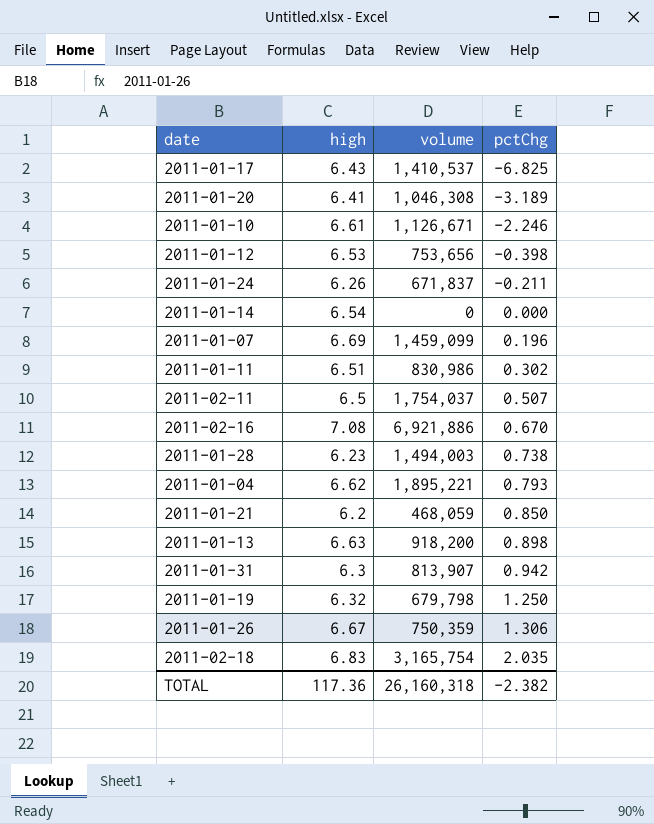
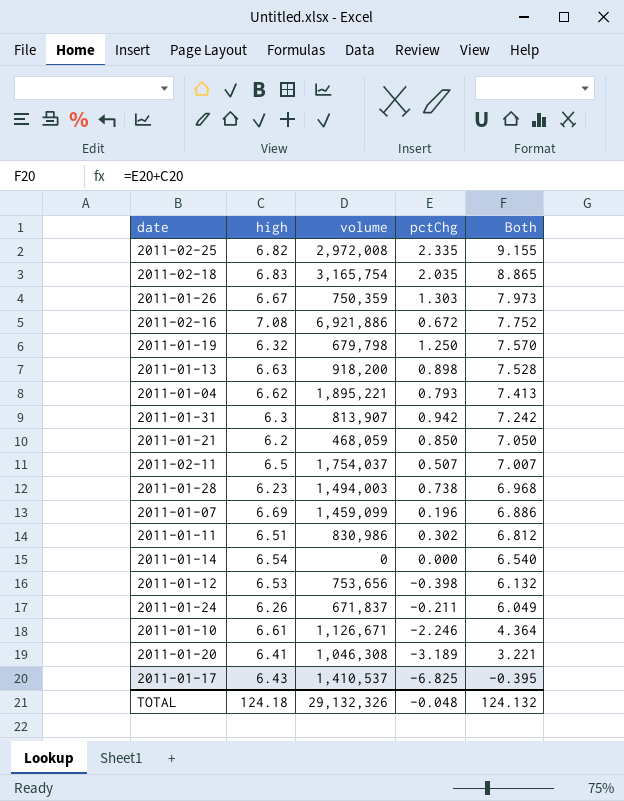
row order: pctChg ascending -> Both descending
column Both | formula: none -> [high] + [pctChg]
row 2011-02-25: none -> 6.82 | 2,972,008 | 2.335 | 9.155
2011-01-26 | pctChg: 1.306 -> 1.303
2011-02-16 | pctChg: 0.670 -> 0.672
TOTAL | high: 117.36 -> 124.18
TOTAL | volume: 26,160,318 -> 29,132,326
TOTAL | pctChg: -2.382 -> -0.048

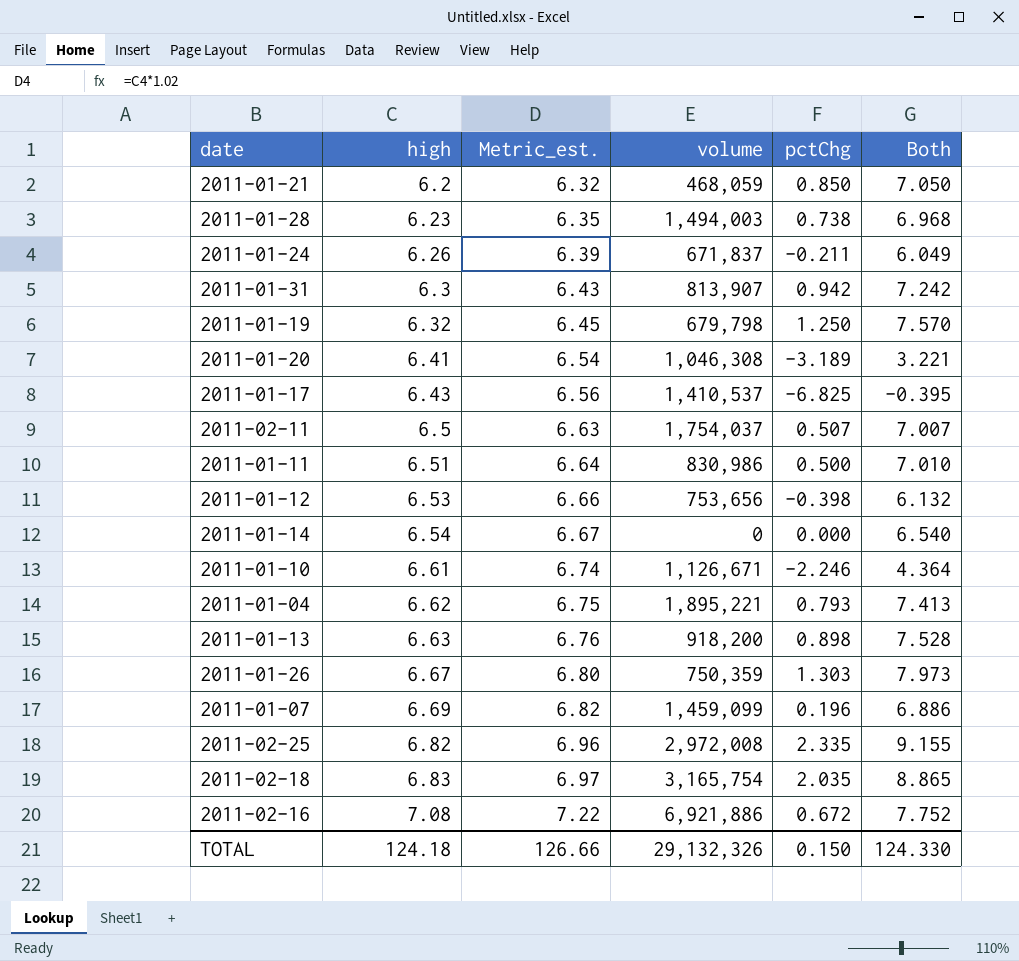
row order: Both descending -> high ascending
column Metric_est. | formula: none -> [high] * 1.02
2011-01-11 | pctChg: 0.302 -> 0.500
2011-01-11 | Both: 6.812 -> 7.010
TOTAL | pctChg: -0.048 -> 0.150
TOTAL | Both: 124.132 -> 124.330

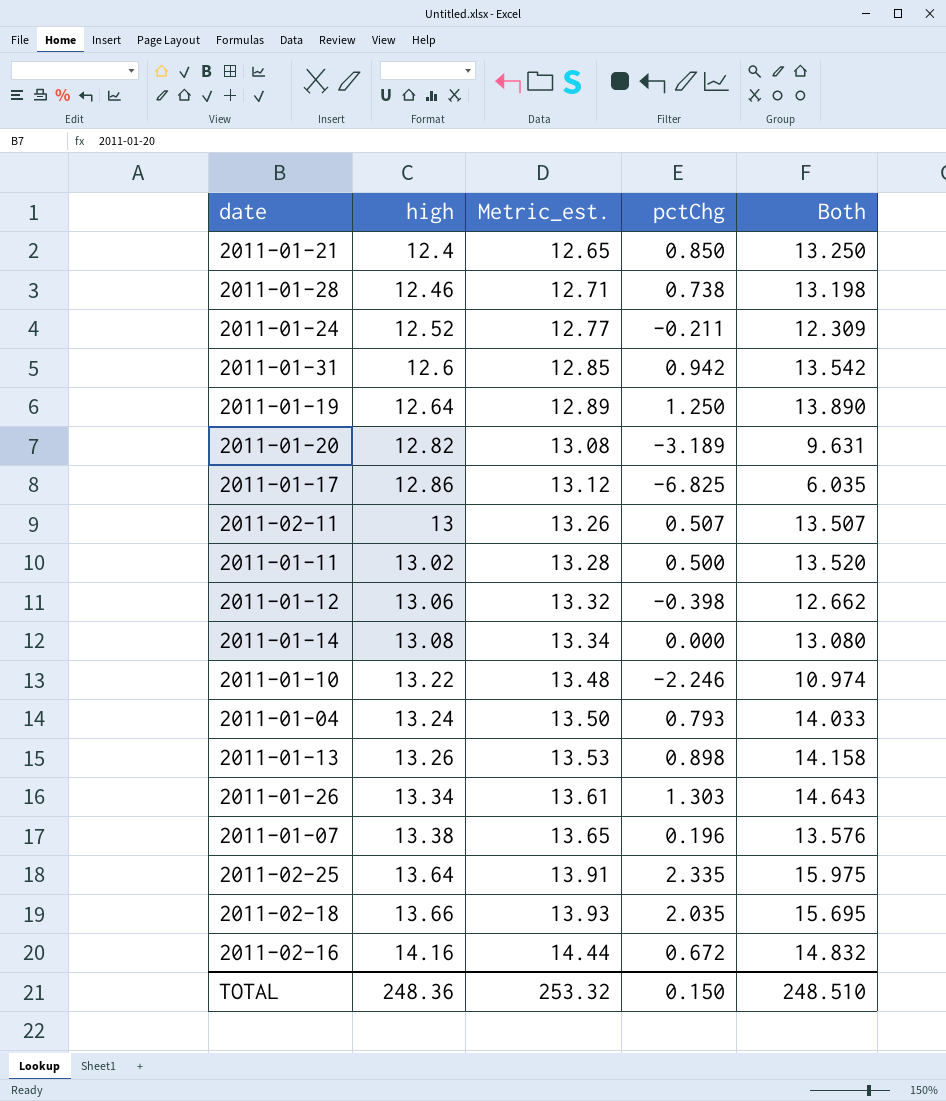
column volume | position: 4 -> none
2011-01-21 | high: 6.2 -> 12.4
2011-01-21 | Metric_est.: 6.32 -> 12.65
2011-01-21 | Both: 7.050 -> 13.250
2011-01-28 | high: 6.23 -> 12.46
2011-01-28 | Metric_est.: 6.35 -> 12.71
2011-01-28 | Both: 6.968 -> 13.198
2011-01-24 | high: 6.26 -> 12.52
2011-01-24 | Metric_est.: 6.39 -> 12.77
2011-01-24 | Both: 6.049 -> 12.309
2011-01-31 | high: 6.3 -> 12.6
2011-01-31 | Metric_est.: 6.43 -> 12.85
2011-01-31 | Both: 7.242 -> 13.542
2011-01-19 | high: 6.32 -> 12.64
2011-01-19 | Metric_est.: 6.45 -> 12.89
2011-01-19 | Both: 7.570 -> 13.890
2011-01-20 | high: 6.41 -> 12.82
2011-01-20 | Metric_est.: 6.54 -> 13.08
2011-01-20 | Both: 3.221 -> 9.631
2011-01-17 | high: 6.43 -> 12.86
2011-01-17 | Metric_est.: 6.56 -> 13.12
2011-01-17 | Both: -0.395 -> 6.035
2011-02-11 | high: 6.5 -> 13
2011-02-11 | Metric_est.: 6.63 -> 13.26
2011-02-11 | Both: 7.007 -> 13.507
2011-01-11 | high: 6.51 -> 13.02
2011-01-11 | Metric_est.: 6.64 -> 13.28
2011-01-11 | Both: 7.010 -> 13.520
2011-01-12 | high: 6.53 -> 13.06
2011-01-12 | Metric_est.: 6.66 -> 13.32
2011-01-12 | Both: 6.132 -> 12.662
2011-01-14 | high: 6.54 -> 13.08
2011-01-14 | Metric_est.: 6.67 -> 13.34
2011-01-14 | Both: 6.540 -> 13.080
2011-01-10 | high: 6.61 -> 13.22
2011-01-10 | Metric_est.: 6.74 -> 13.48
2011-01-10 | Both: 4.364 -> 10.974
2011-01-04 | high: 6.62 -> 13.24
2011-01-04 | Metric_est.: 6.75 -> 13.50
2011-01-04 | Both: 7.413 -> 14.033
2011-01-13 | high: 6.63 -> 13.26
2011-01-13 | Metric_est.: 6.76 -> 13.53
2011-01-13 | Both: 7.528 -> 14.158
2011-01-26 | high: 6.67 -> 13.34
2011-01-26 | Metric_est.: 6.80 -> 13.61
2011-01-26 | Both: 7.973 -> 14.643
2011-01-07 | high: 6.69 -> 13.38
2011-01-07 | Metric_est.: 6.82 -> 13.65
2011-01-07 | Both: 6.886 -> 13.576
2011-02-25 | high: 6.82 -> 13.64
2011-02-25 | Metric_est.: 6.96 -> 13.91
2011-02-25 | Both: 9.155 -> 15.975
2011-02-18 | high: 6.83 -> 13.66
2011-02-18 | Metric_est.: 6.97 -> 13.93
2011-02-18 | Both: 8.865 -> 15.695
2011-02-16 | high: 7.08 -> 14.16
2011-02-16 | Metric_est.: 7.22 -> 14.44
2011-02-16 | Both: 7.752 -> 14.832
TOTAL | high: 124.18 -> 248.36
TOTAL | Metric_est.: 126.66 -> 253.32
TOTAL | Both: 124.330 -> 248.510

